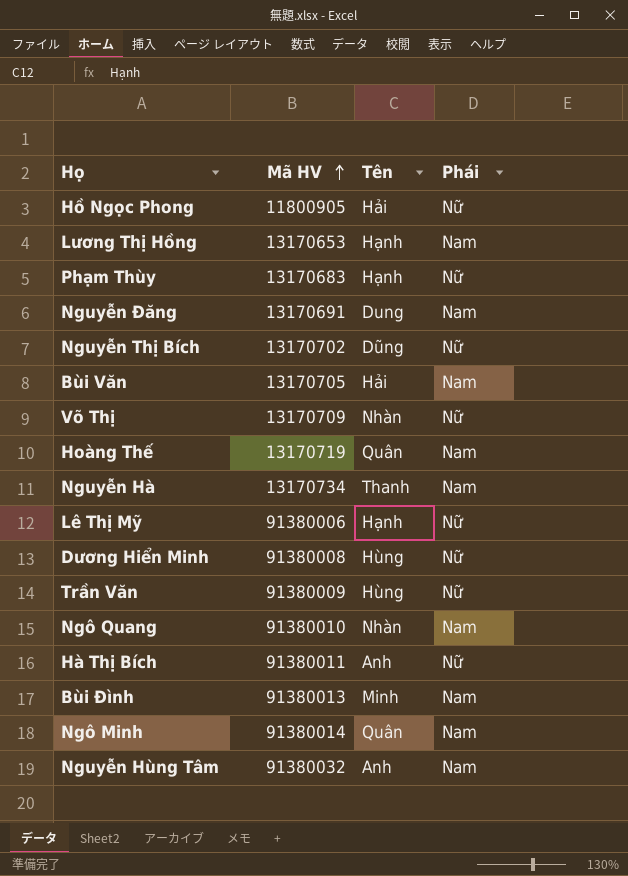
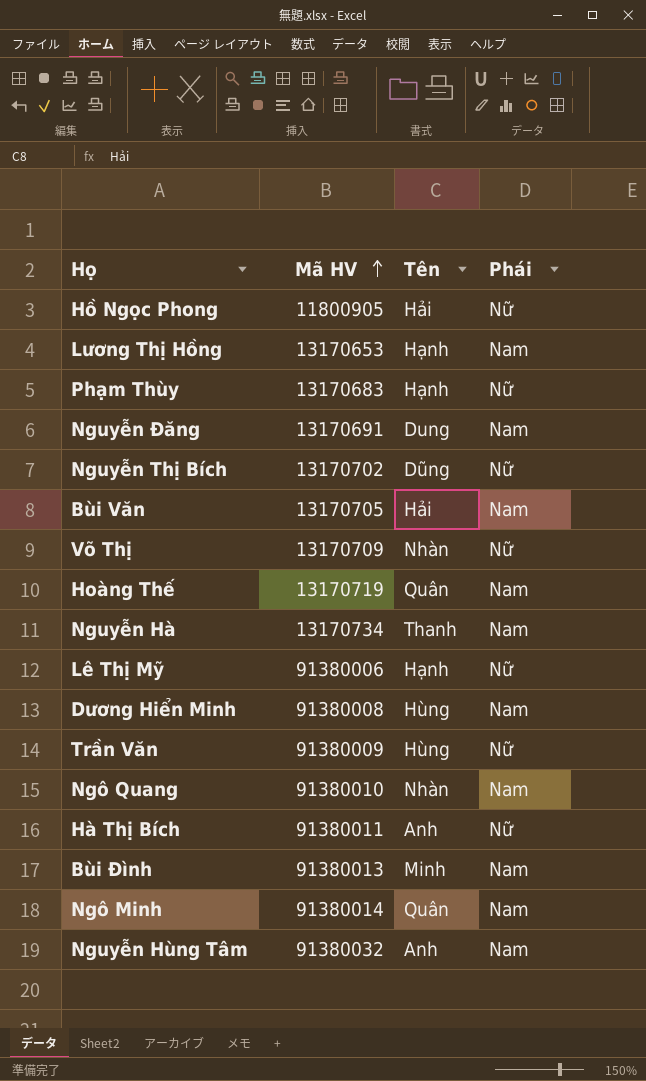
Dương Hiển Minh | Phái: Nữ -> Nam

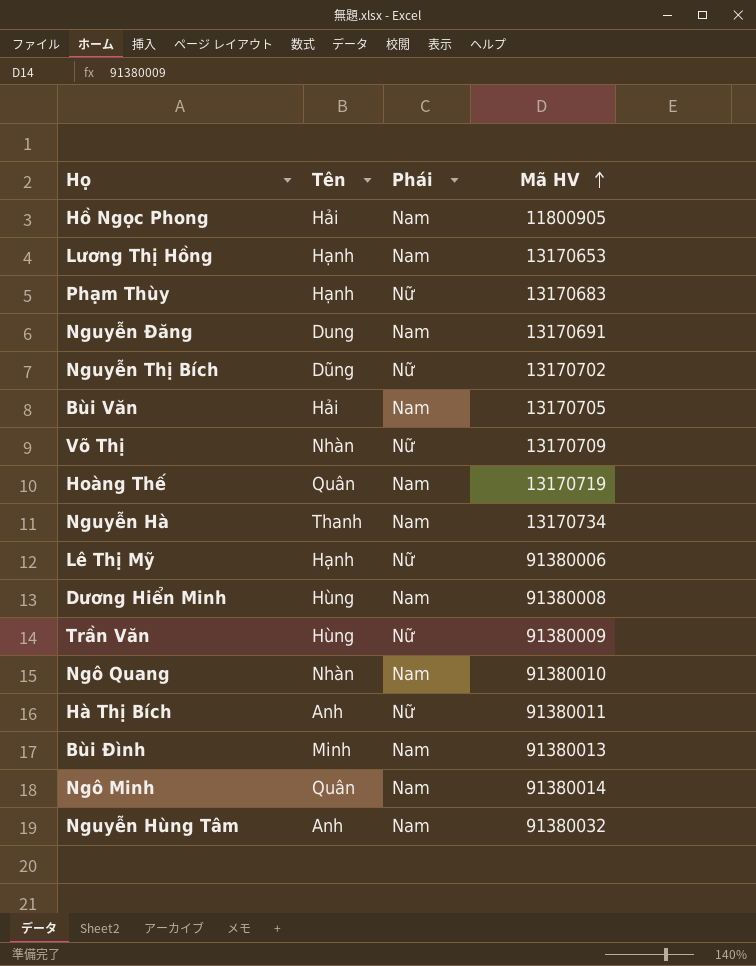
column Mã HV | position: 2 -> 4
Hồ Ngọc Phong | Phái: Nữ -> Nam

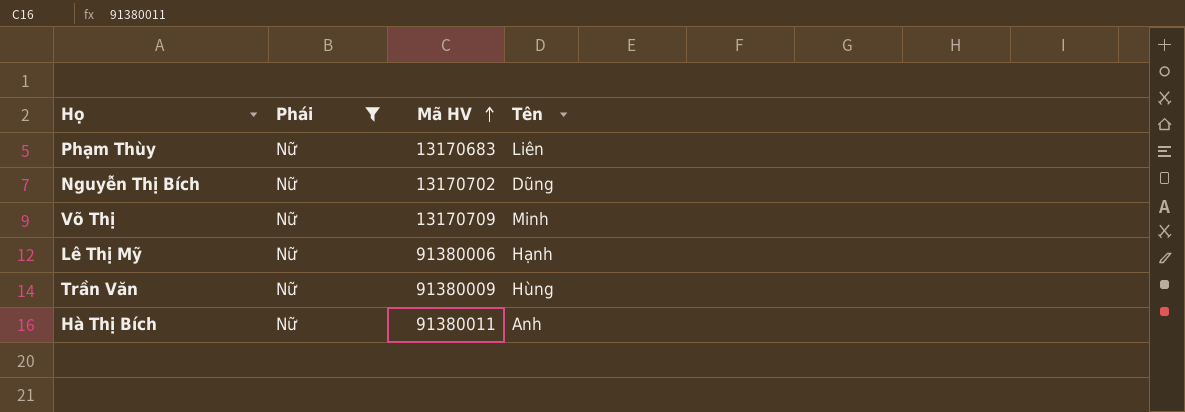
filter: none -> Phái = Nữ
column Tên | position: 2 -> 4
Phạm Thùy | Tên: Hạnh -> Liên
Võ Thị | Tên: Nhàn -> Minh

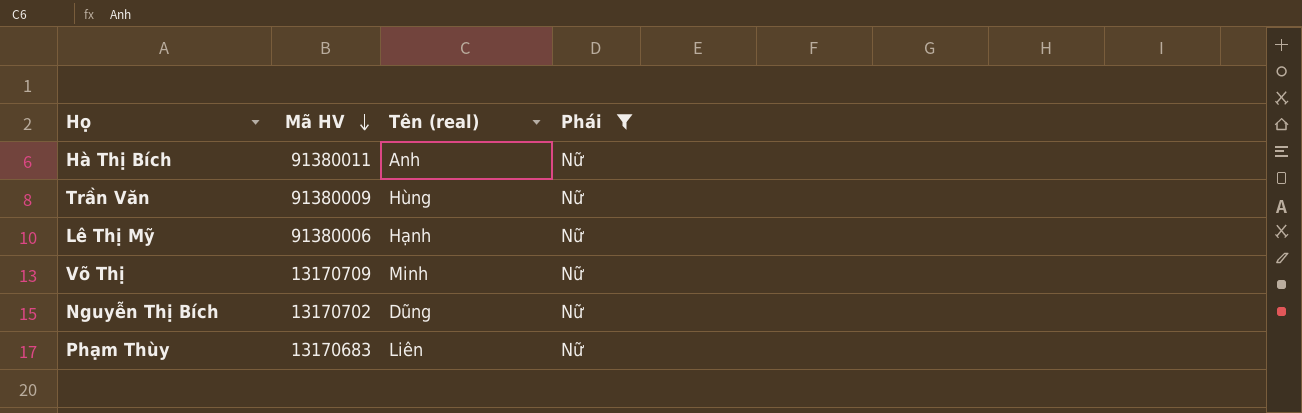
row order: Mã HV ascending -> Mã HV descending
column name: Tên -> Tên (real)
column Phái | position: 2 -> 4

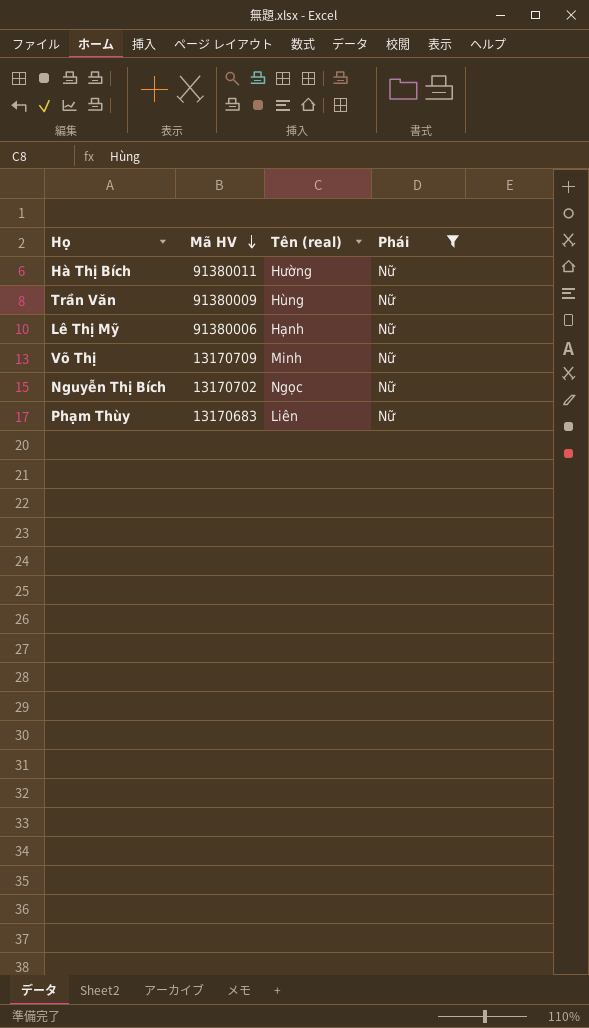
Hà Thị Bích | Tên (real): Anh -> Hường
Nguyễn Thị Bích | Tên (real): Dũng -> Ngọc

